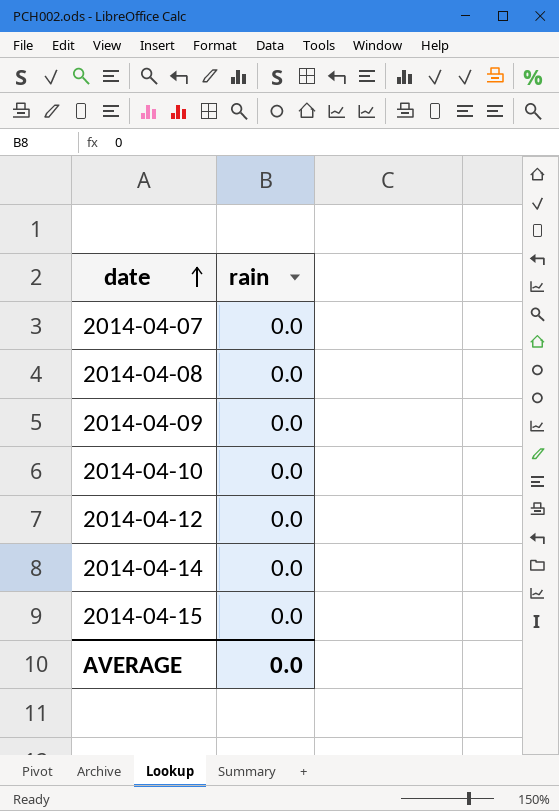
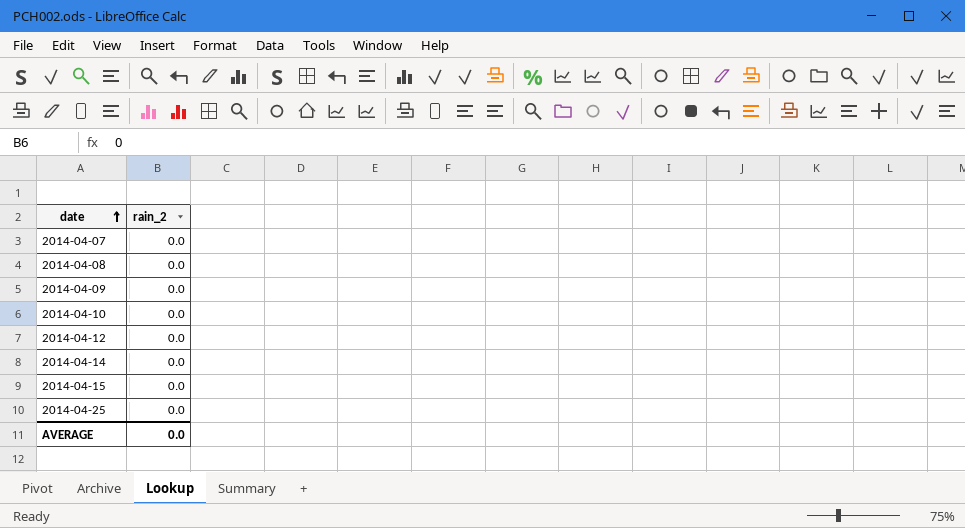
column name: rain -> rain_2
row 2014-04-25: none -> 0.0

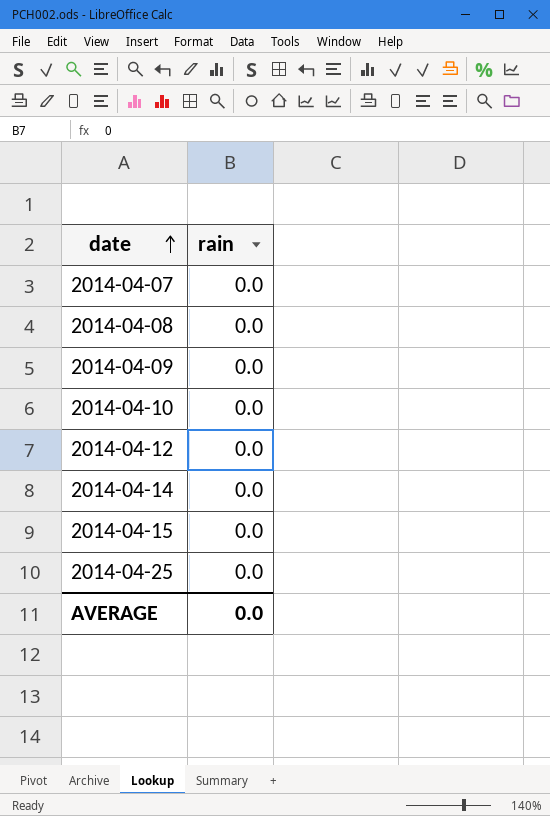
column name: rain_2 -> rain

